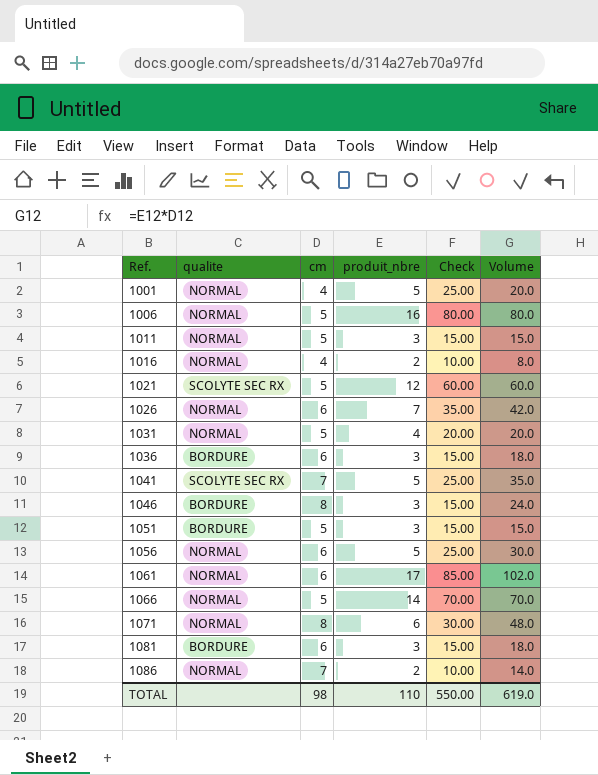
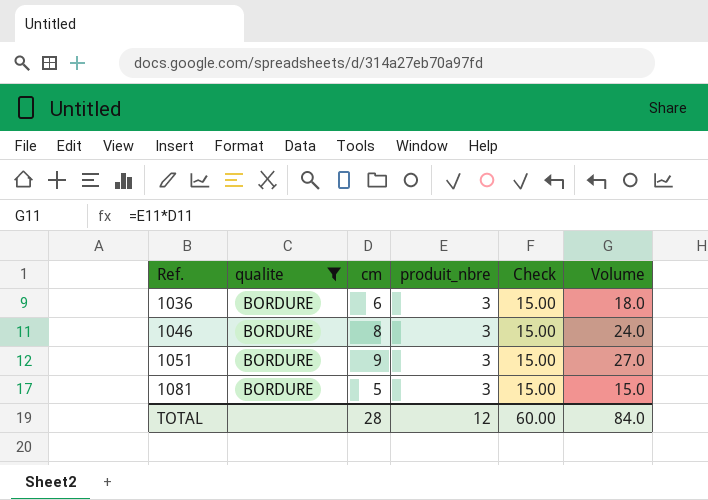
filter: none -> qualite = BORDURE
1051 | cm: 5 -> 9
1051 | Volume: 15.0 -> 27.0
1081 | cm: 6 -> 5
1081 | Volume: 18.0 -> 15.0
TOTAL | cm: 98 -> 28
TOTAL | produit_nbre: 110 -> 12
TOTAL | Check: 550.00 -> 60.00
TOTAL | Volume: 619.0 -> 84.0

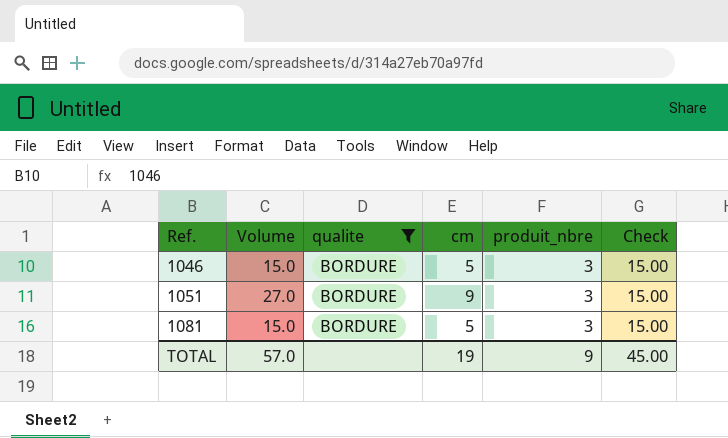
column Volume | position: 6 -> 2
row 1036: BORDURE | 6 | 3 | 15.00 | 18.0 -> none
1046 | Volume: 24.0 -> 15.0
1046 | cm: 8 -> 5
TOTAL | Volume: 84.0 -> 57.0
TOTAL | cm: 28 -> 19
TOTAL | produit_nbre: 12 -> 9
TOTAL | Check: 60.00 -> 45.00

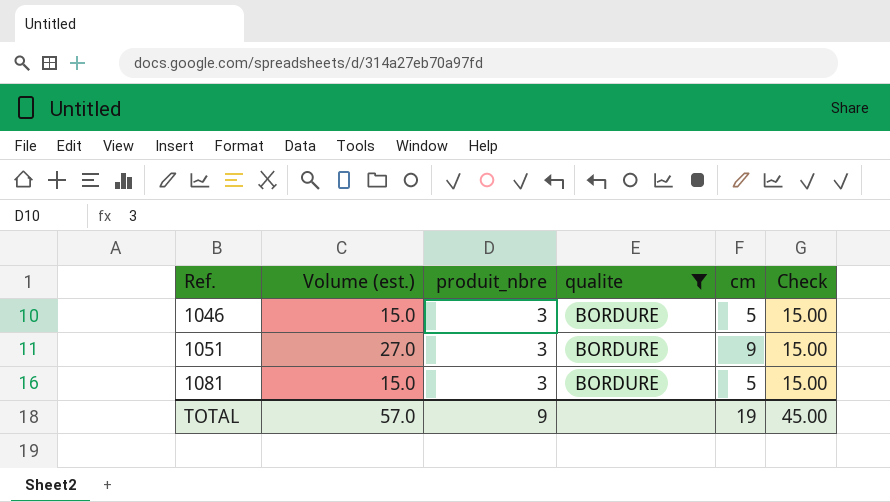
column name: Volume -> Volume (est.)
column produit_nbre | position: 5 -> 3

